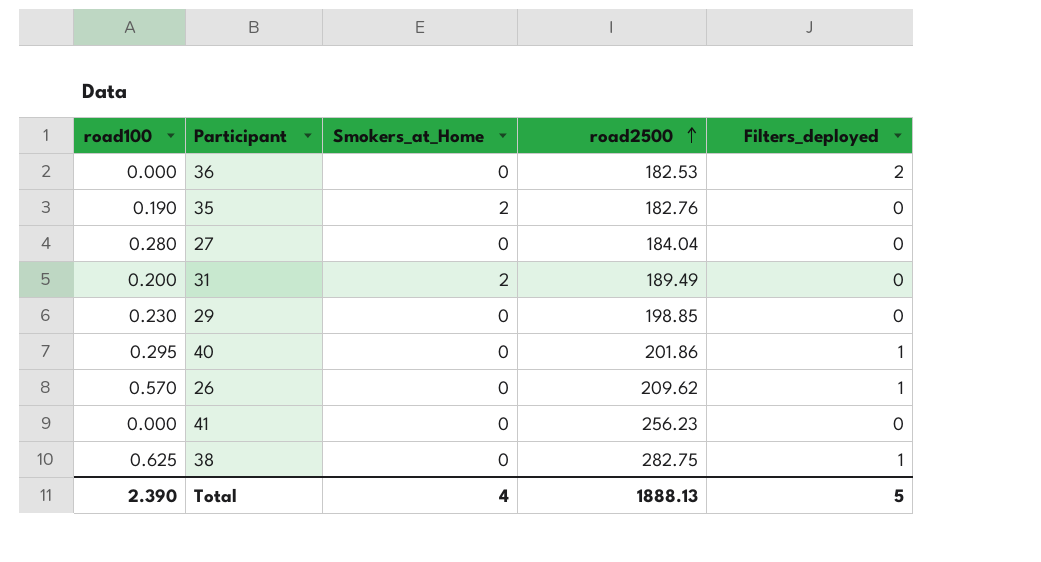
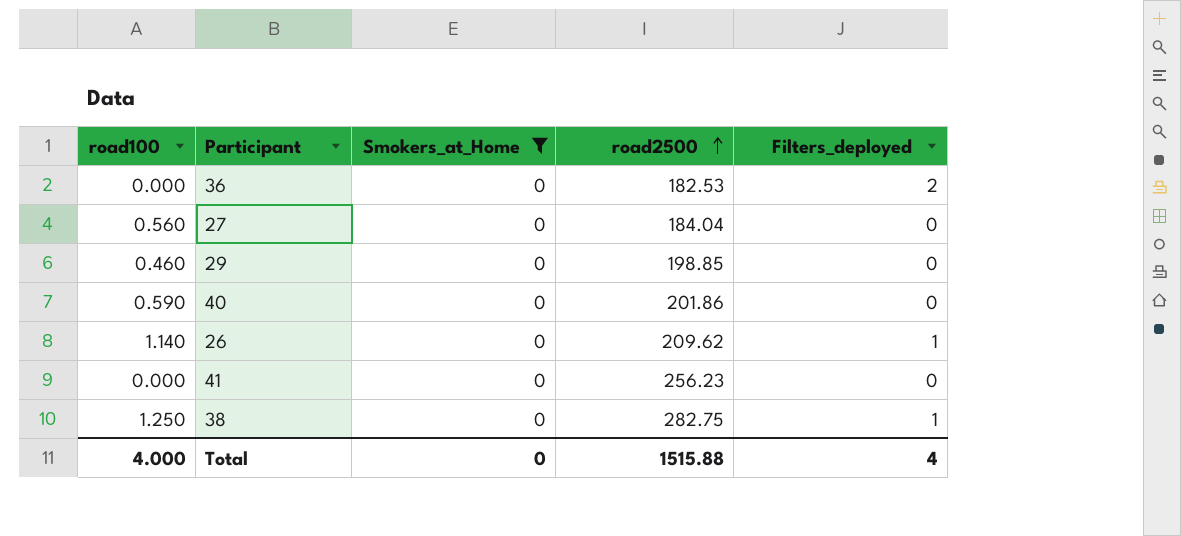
filter: none -> Smokers_at_Home = 0
27 | road100: 0.280 -> 0.560
29 | road100: 0.230 -> 0.460
40 | road100: 0.295 -> 0.590
40 | Filters_deployed: 1 -> 0
26 | road100: 0.570 -> 1.140
38 | road100: 0.625 -> 1.250
Total | road100: 2.390 -> 4.000
Total | Smokers_at_Home: 4 -> 0
Total | road2500: 1888.13 -> 1515.88
Total | Filters_deployed: 5 -> 4

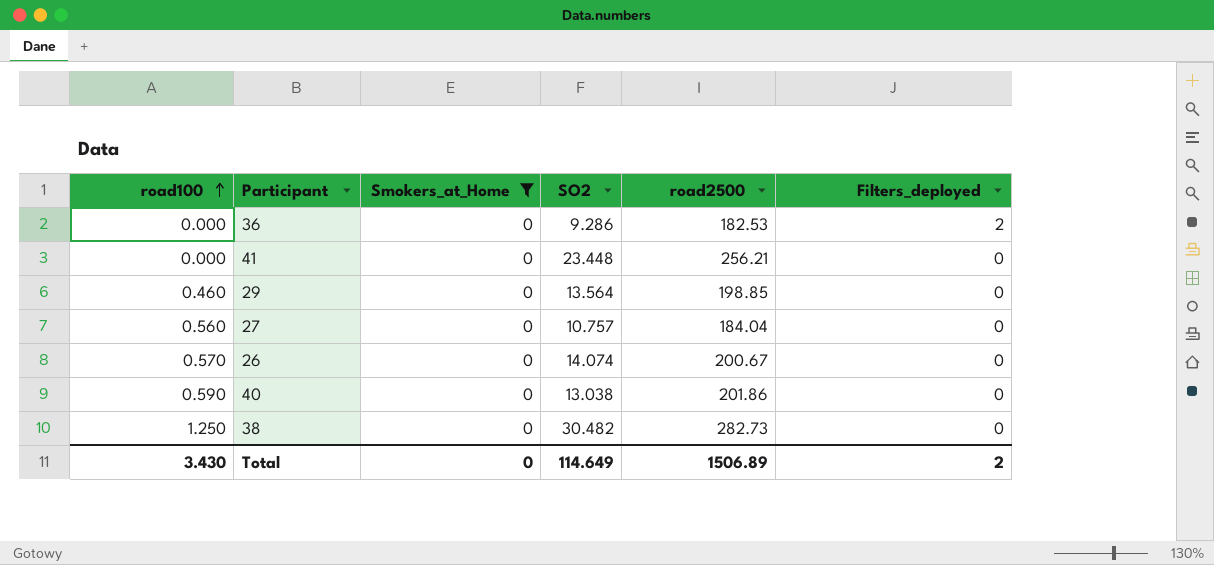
row order: road2500 ascending -> road100 ascending
column SO2 | position: none -> 4
41 | road2500: 256.23 -> 256.21
26 | road100: 1.140 -> 0.570
26 | road2500: 209.62 -> 200.67
26 | Filters_deployed: 1 -> 0
38 | road2500: 282.75 -> 282.73
38 | Filters_deployed: 1 -> 0
Total | road100: 4.000 -> 3.430
Total | road2500: 1515.88 -> 1506.89
Total | Filters_deployed: 4 -> 2

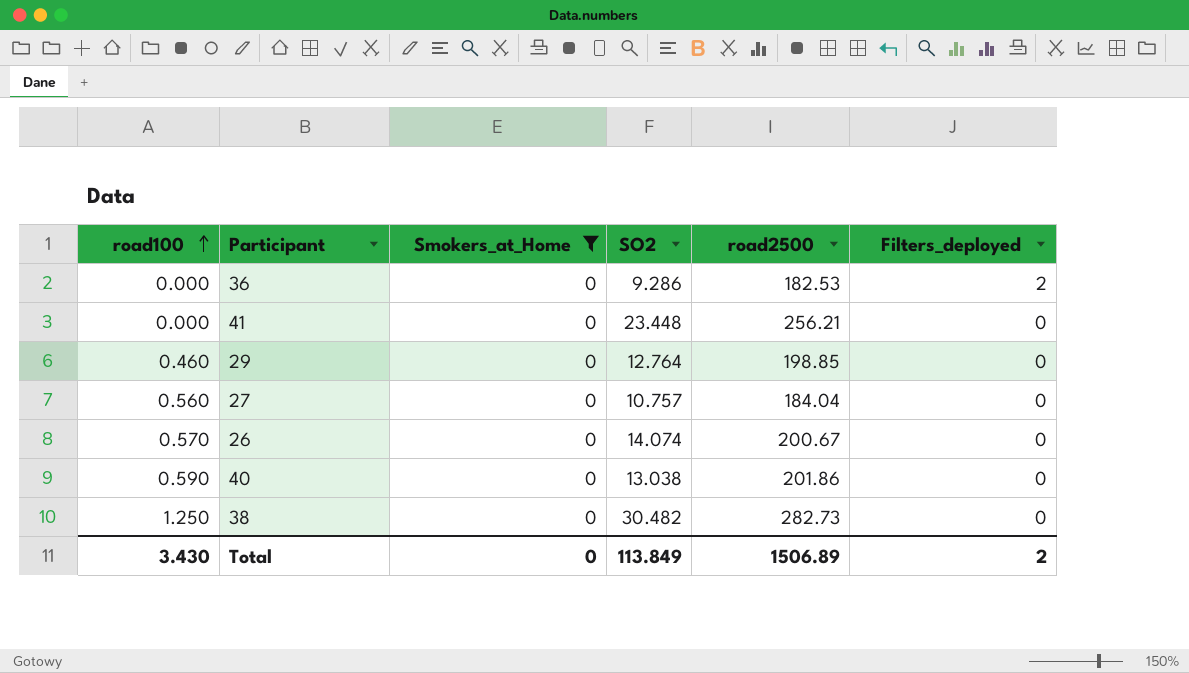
29 | SO2: 13.564 -> 12.764
Total | SO2: 114.649 -> 113.849

